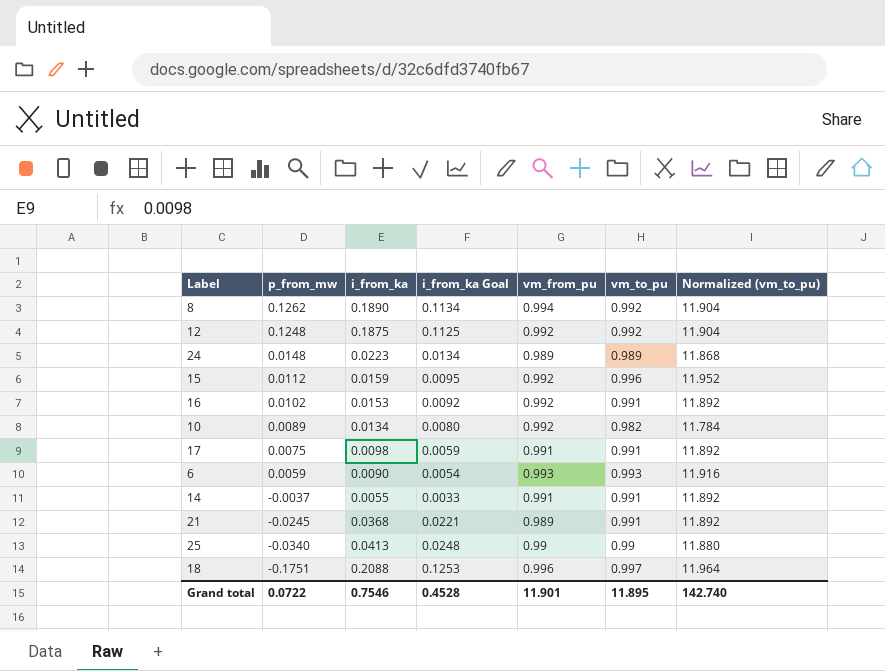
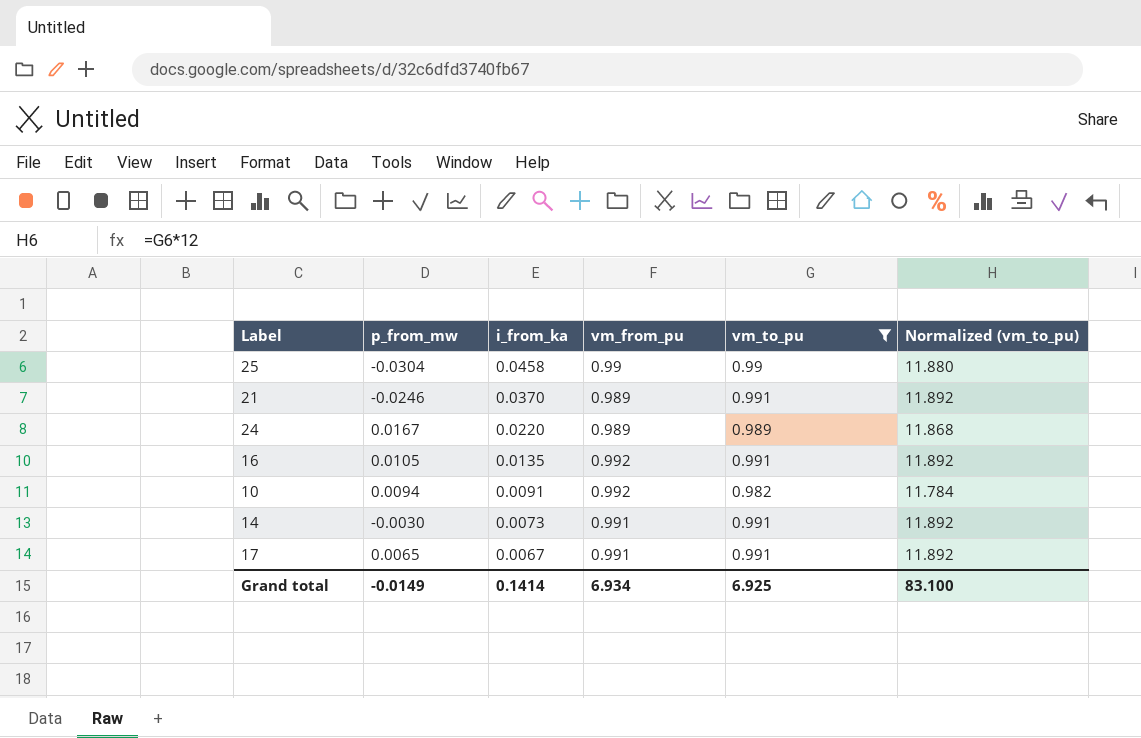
filter: none -> vm_to_pu <= 0.991
row order: p_from_mw descending -> i_from_ka descending
column i_from_ka Goal | formula: [i_from_ka] * 0.6 -> none
25 | p_from_mw: -0.0340 -> -0.0304
25 | i_from_ka: 0.0413 -> 0.0458
21 | p_from_mw: -0.0245 -> -0.0246
21 | i_from_ka: 0.0368 -> 0.0370
24 | p_from_mw: 0.0148 -> 0.0167
24 | i_from_ka: 0.0223 -> 0.0220
16 | p_from_mw: 0.0102 -> 0.0105
16 | i_from_ka: 0.0153 -> 0.0135
10 | p_from_mw: 0.0089 -> 0.0094
10 | i_from_ka: 0.0134 -> 0.0091
14 | p_from_mw: -0.0037 -> -0.0030
14 | i_from_ka: 0.0055 -> 0.0073
17 | p_from_mw: 0.0075 -> 0.0065
17 | i_from_ka: 0.0098 -> 0.0067
Grand total | p_from_mw: 0.0722 -> -0.0149
Grand total | i_from_ka: 0.7546 -> 0.1414
Grand total | vm_from_pu: 11.901 -> 6.934
Grand total | vm_to_pu: 11.895 -> 6.925
Grand total | Normalized (vm_to_pu): 142.740 -> 83.100

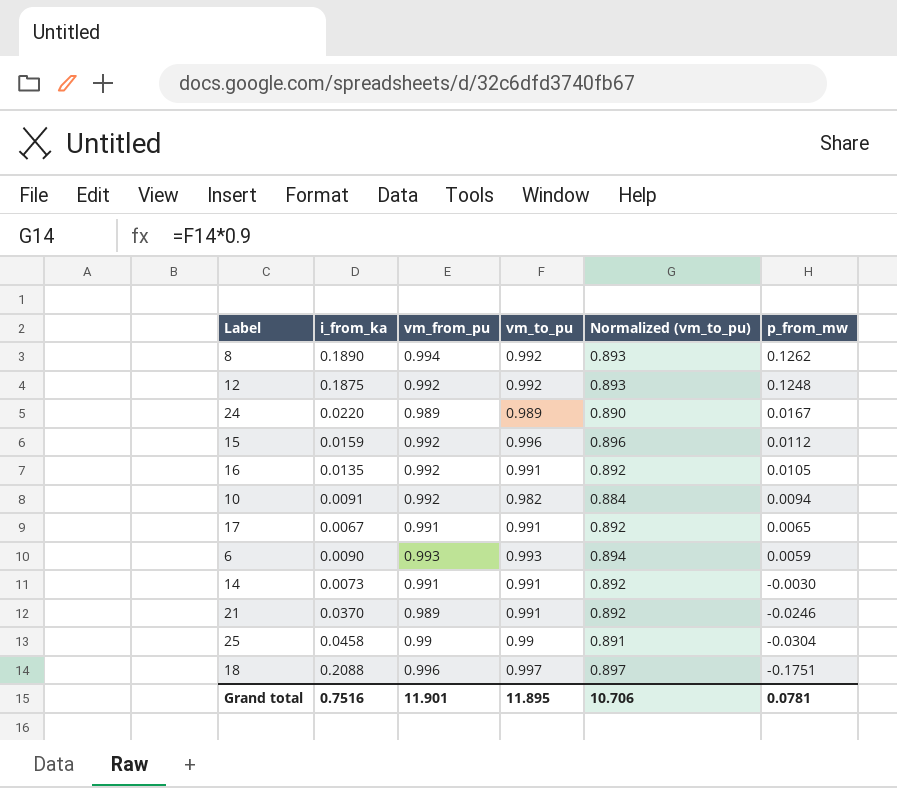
filter: vm_to_pu <= 0.991 -> none
row order: i_from_ka descending -> p_from_mw descending
column Normalized (vm_to_pu) | formula: [vm_to_pu] * 12 -> [vm_to_pu] * 0.9
column p_from_mw | position: 2 -> 6
Grand total | i_from_ka: 0.1414 -> 0.7516
Grand total | vm_from_pu: 6.934 -> 11.901
Grand total | vm_to_pu: 6.925 -> 11.895
Grand total | Normalized (vm_to_pu): 83.100 -> 10.706
Grand total | p_from_mw: -0.0149 -> 0.0781

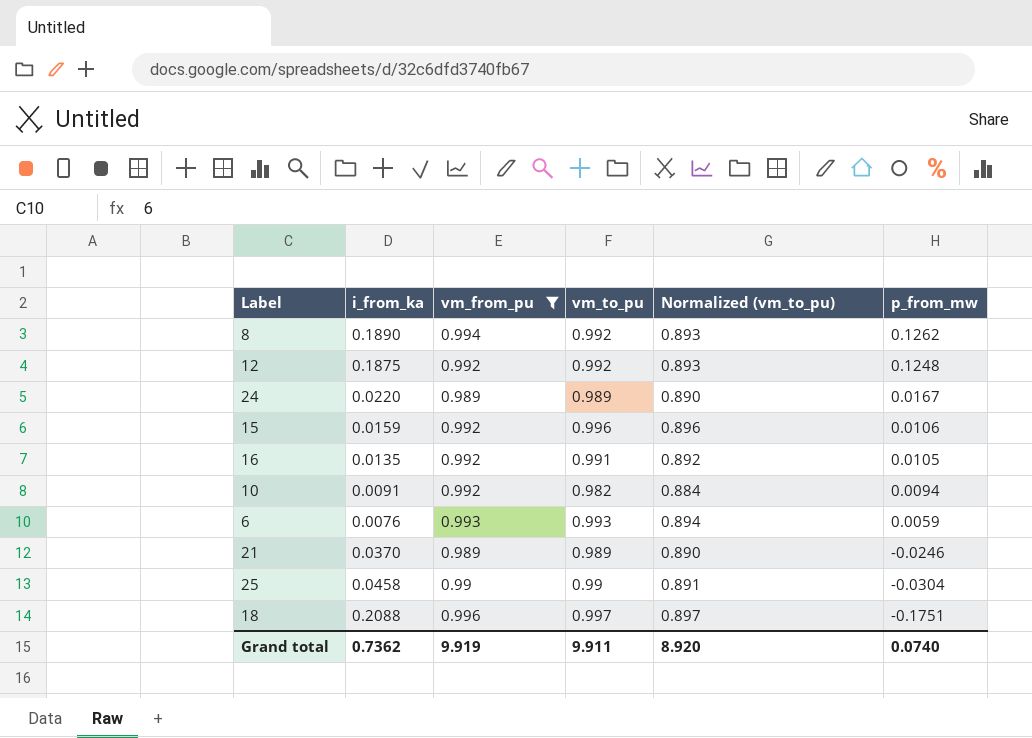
filter: none -> vm_from_pu != 0.991
15 | p_from_mw: 0.0112 -> 0.0106
6 | i_from_ka: 0.0090 -> 0.0076
21 | vm_to_pu: 0.991 -> 0.989
21 | Normalized (vm_to_pu): 0.892 -> 0.890
Grand total | i_from_ka: 0.7516 -> 0.7362
Grand total | vm_from_pu: 11.901 -> 9.919
Grand total | vm_to_pu: 11.895 -> 9.911
Grand total | Normalized (vm_to_pu): 10.706 -> 8.920
Grand total | p_from_mw: 0.0781 -> 0.0740

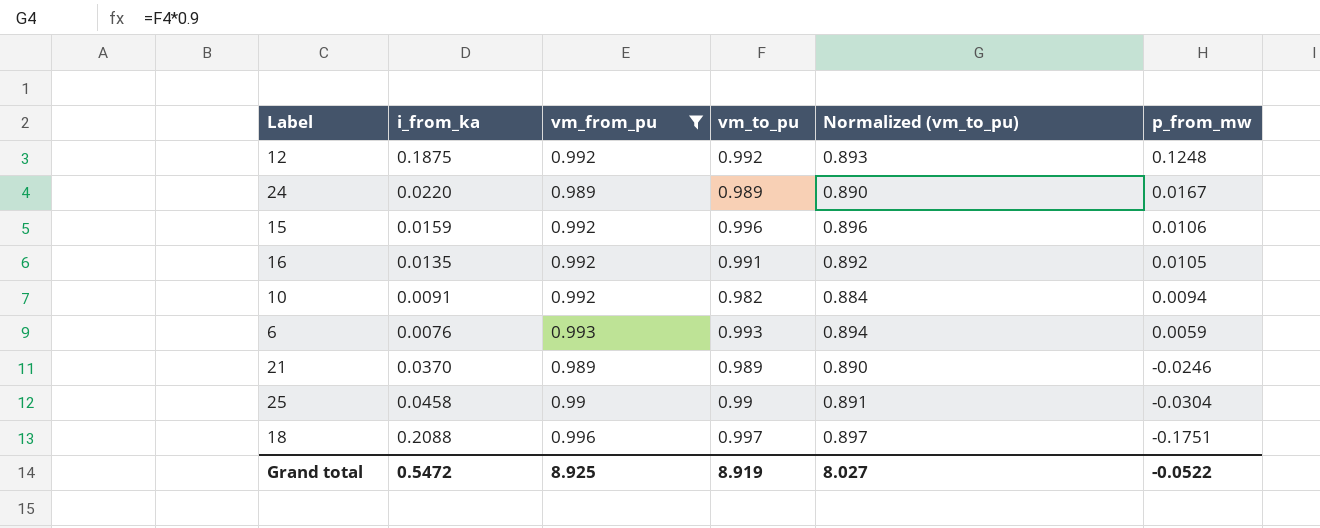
row 8: 0.1890 | 0.994 | 0.992 | 0.893 | 0.1262 -> none
Grand total | i_from_ka: 0.7362 -> 0.5472
Grand total | vm_from_pu: 9.919 -> 8.925
Grand total | vm_to_pu: 9.911 -> 8.919
Grand total | Normalized (vm_to_pu): 8.920 -> 8.027
Grand total | p_from_mw: 0.0740 -> -0.0522

